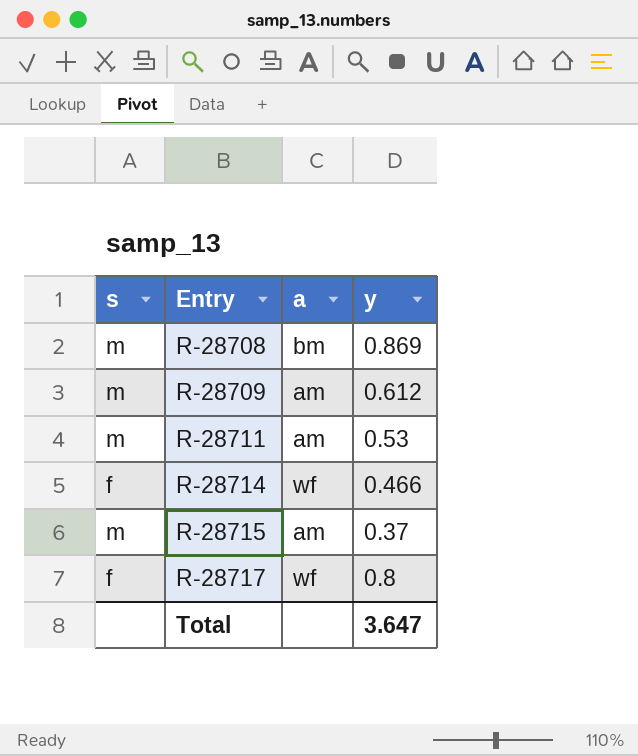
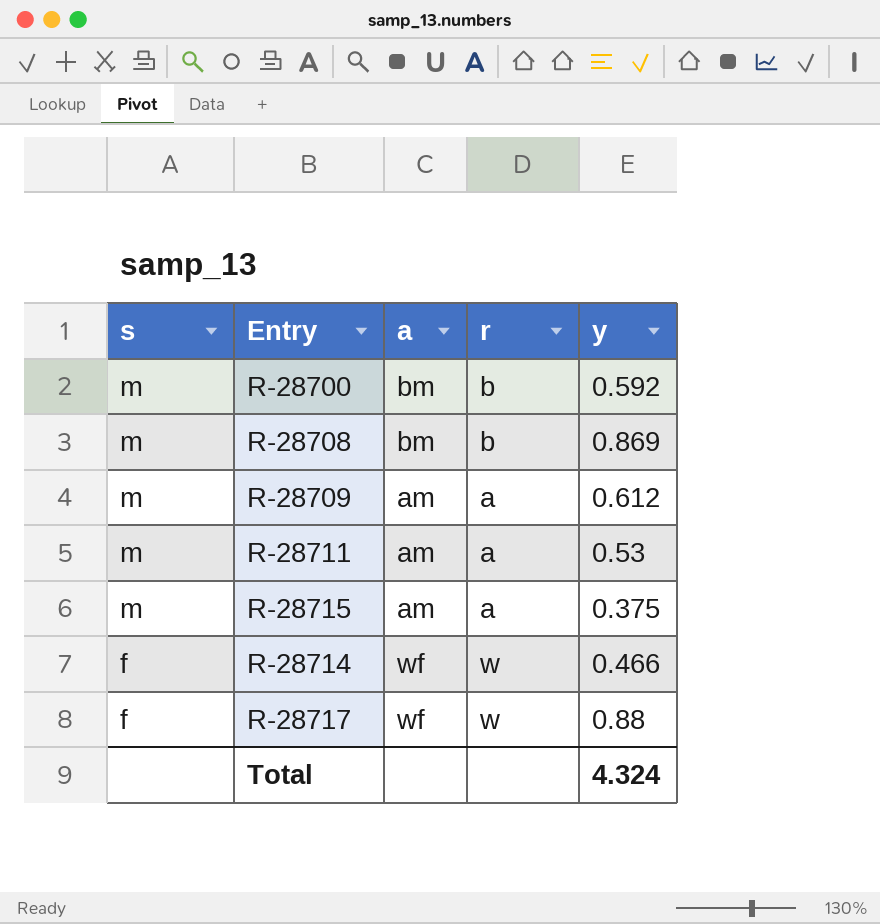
row order: Entry ascending -> s descending
column r | position: none -> 4
row R-28700: none -> m | bm | b | 0.592
R-28715 | y: 0.37 -> 0.375
R-28717 | y: 0.8 -> 0.88
Total | y: 3.647 -> 4.324

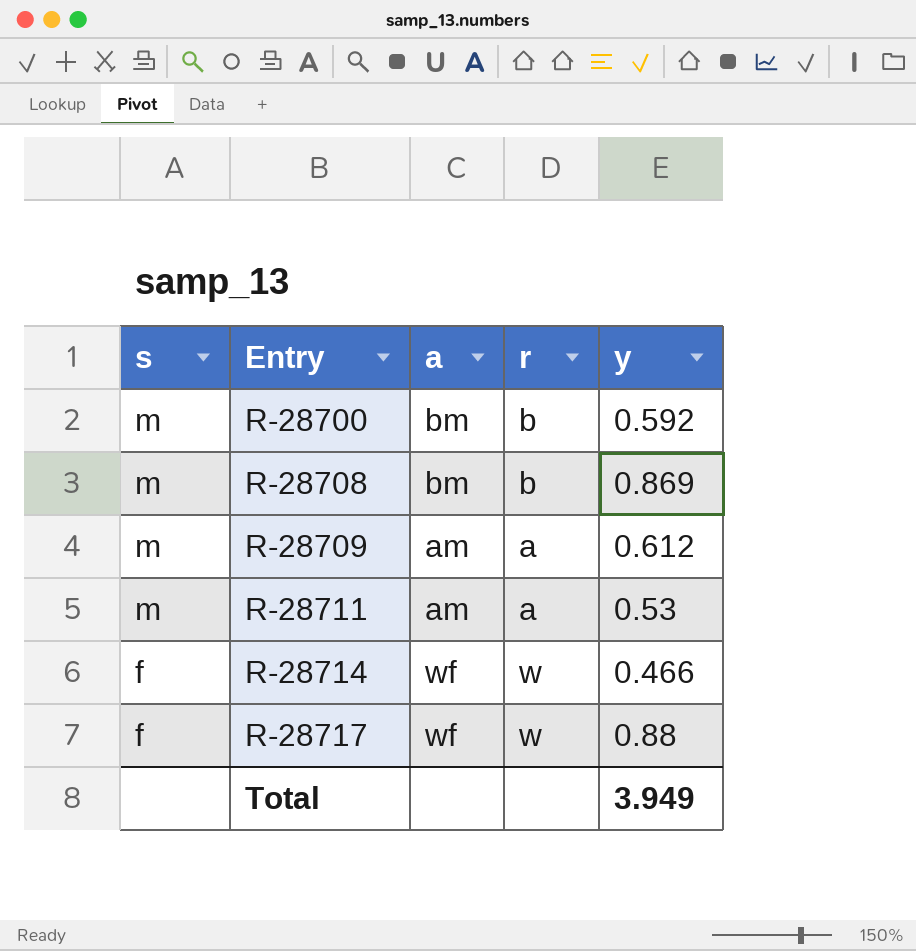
row R-28715: m | am | a | 0.375 -> none
Total | y: 4.324 -> 3.949

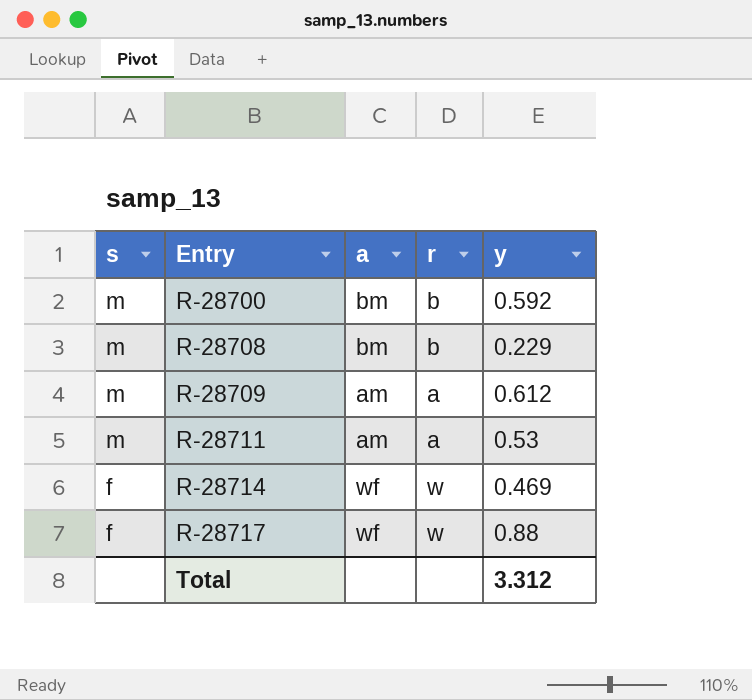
R-28708 | y: 0.869 -> 0.229
R-28714 | y: 0.466 -> 0.469
Total | y: 3.949 -> 3.312

